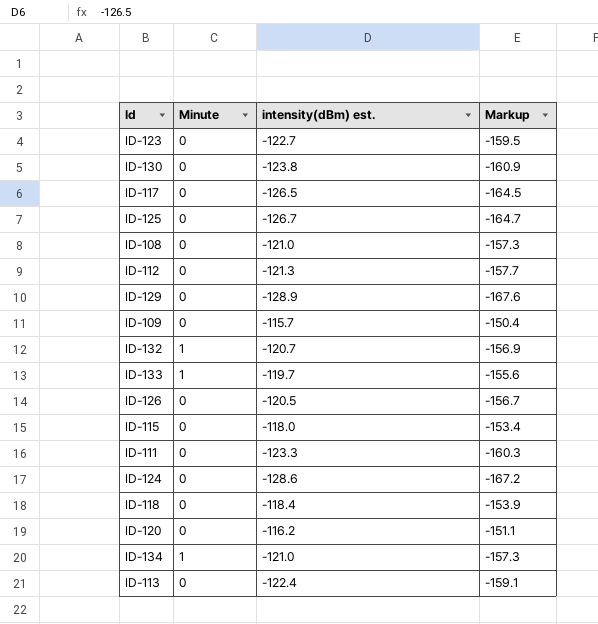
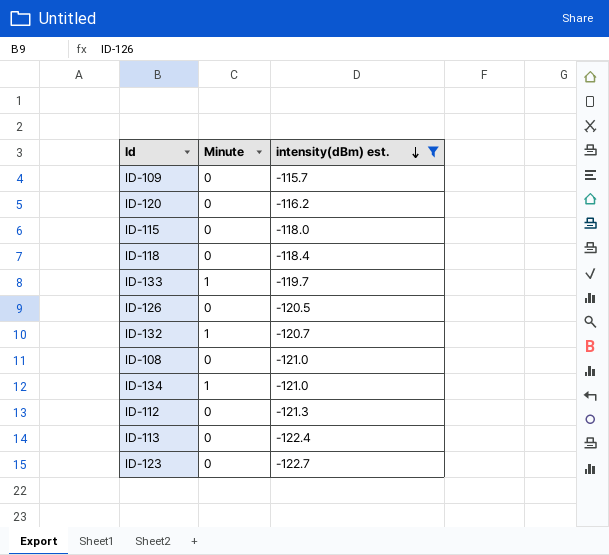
filter: none -> intensity(dBm) est. >= -122.7
row order: none -> intensity(dBm) est. descending
column Markup | formula: [intensity(dBm) est.] * 1.3 -> none

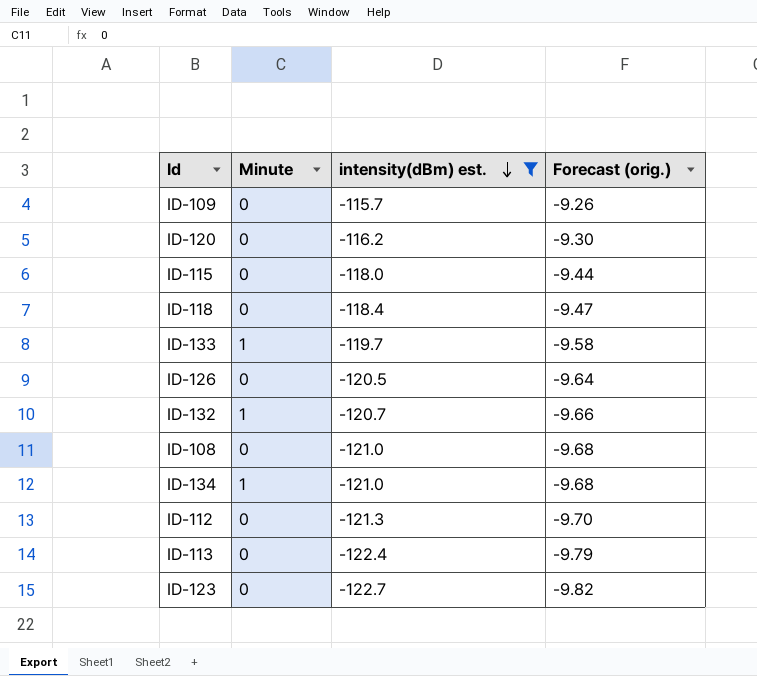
column Forecast (orig.) | formula: none -> [intensity(dBm) est.] * 0.08

